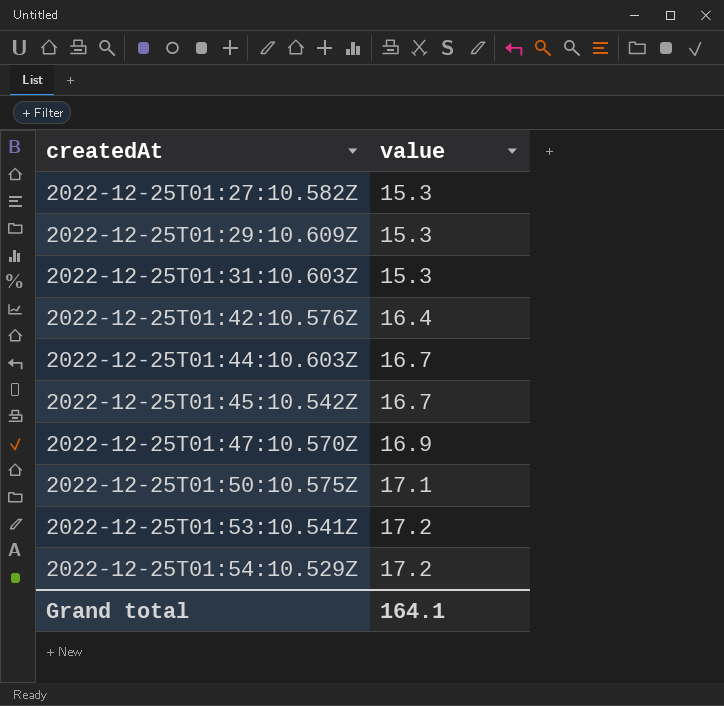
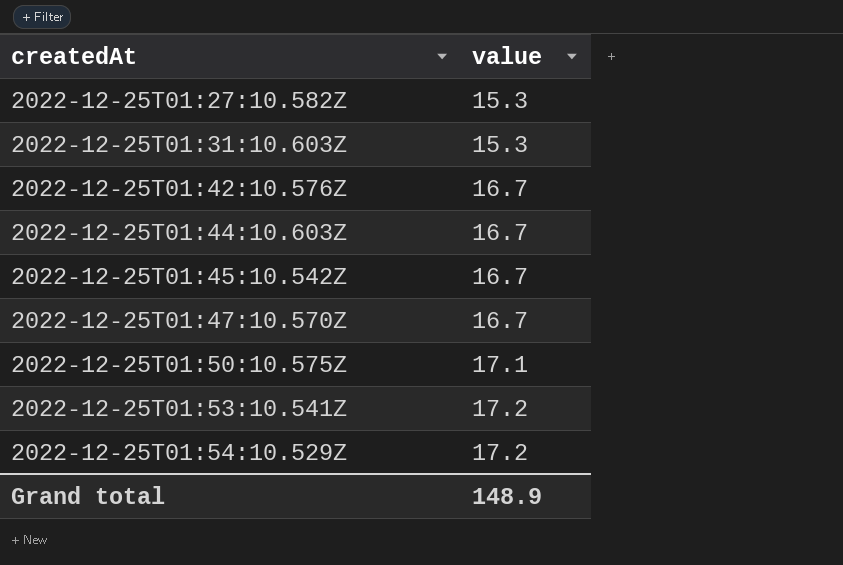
row 2022-12-25T01:29:10.609Z: 15.3 -> none
2022-12-25T01:42:10.576Z | value: 16.4 -> 16.7
2022-12-25T01:47:10.570Z | value: 16.9 -> 16.7
Grand total | value: 164.1 -> 148.9

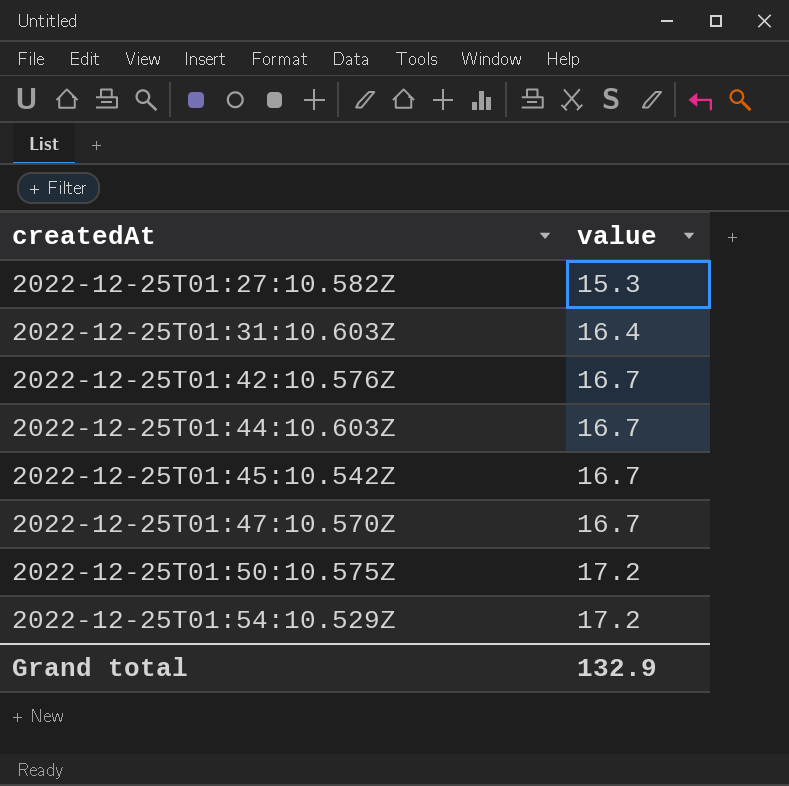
row 2022-12-25T01:53:10.541Z: 17.2 -> none
2022-12-25T01:31:10.603Z | value: 15.3 -> 16.4
2022-12-25T01:50:10.575Z | value: 17.1 -> 17.2
Grand total | value: 148.9 -> 132.9

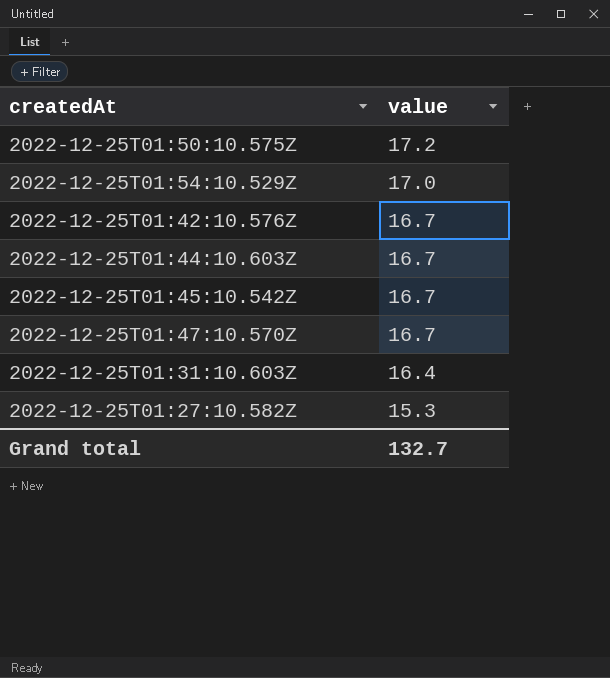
row order: createdAt ascending -> value descending
2022-12-25T01:54:10.529Z | value: 17.2 -> 17.0
Grand total | value: 132.9 -> 132.7

